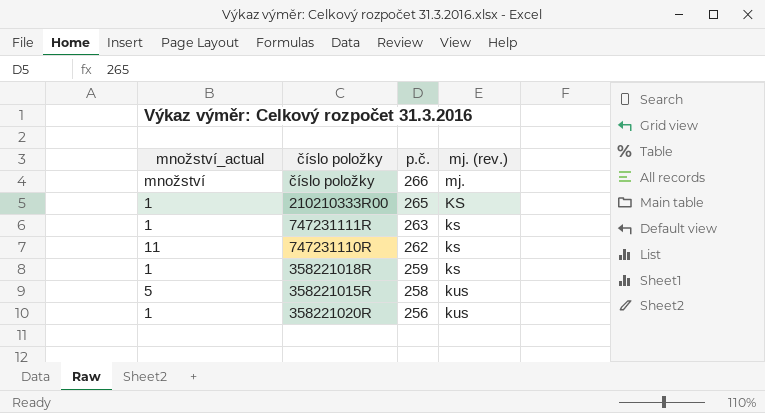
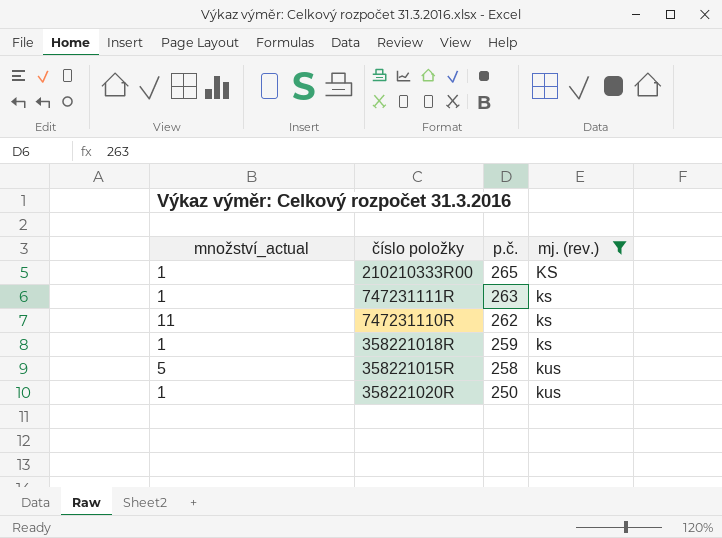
filter: none -> mj. (rev.) != mj.
358221020R | p.č.: 256 -> 250

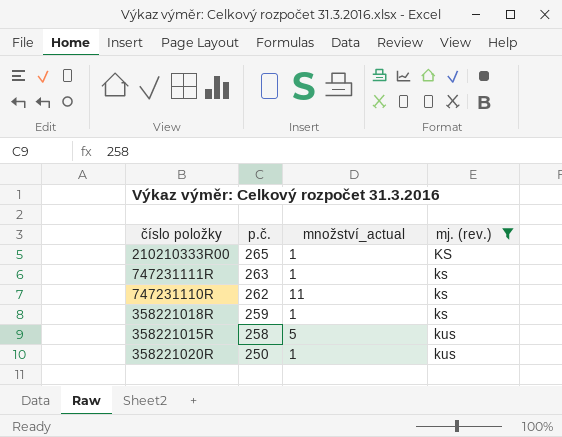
column množství_actual | position: 1 -> 3

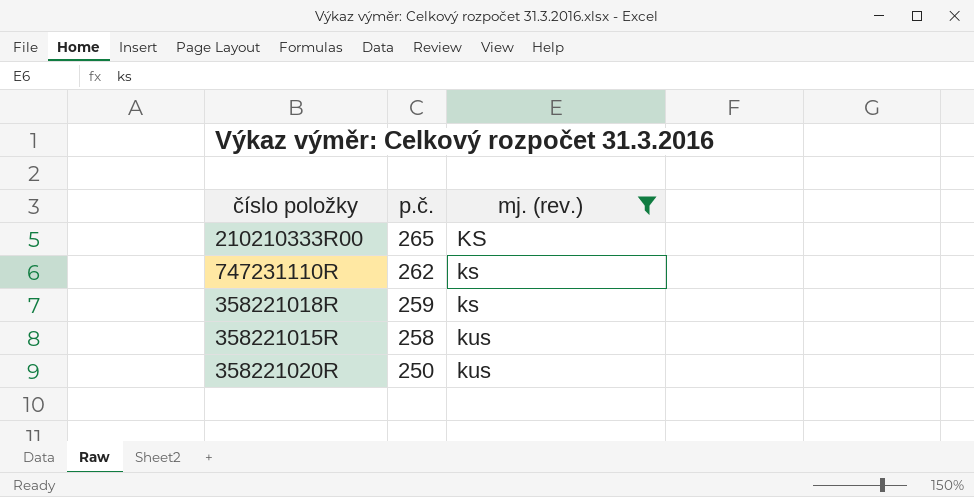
column množství_actual | position: 3 -> none
row 747231111R: 263 | 1 | ks -> none

